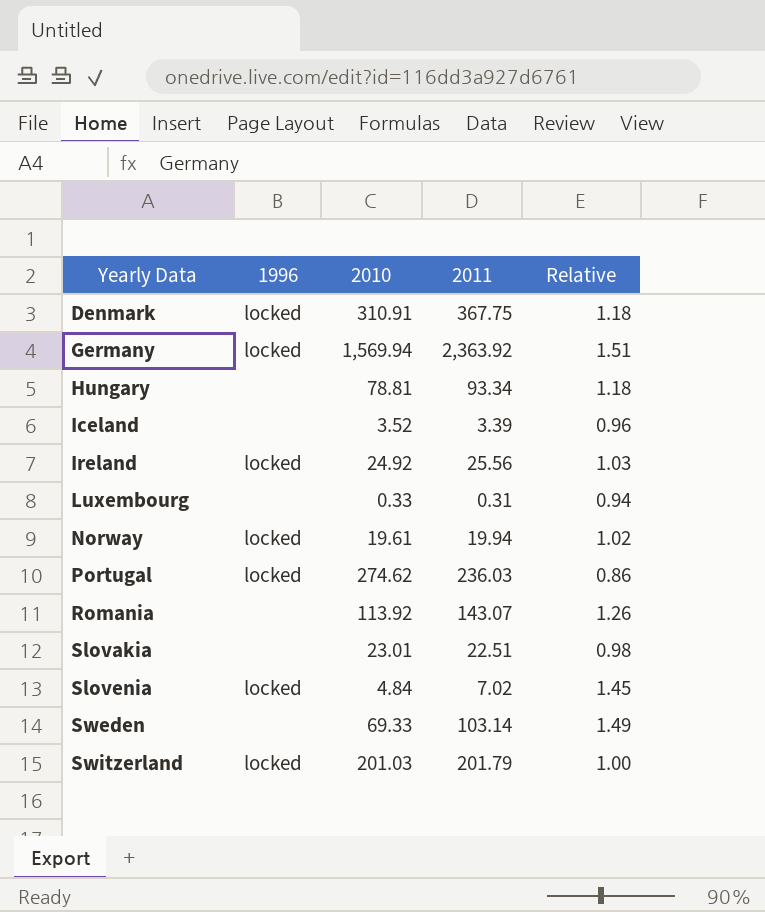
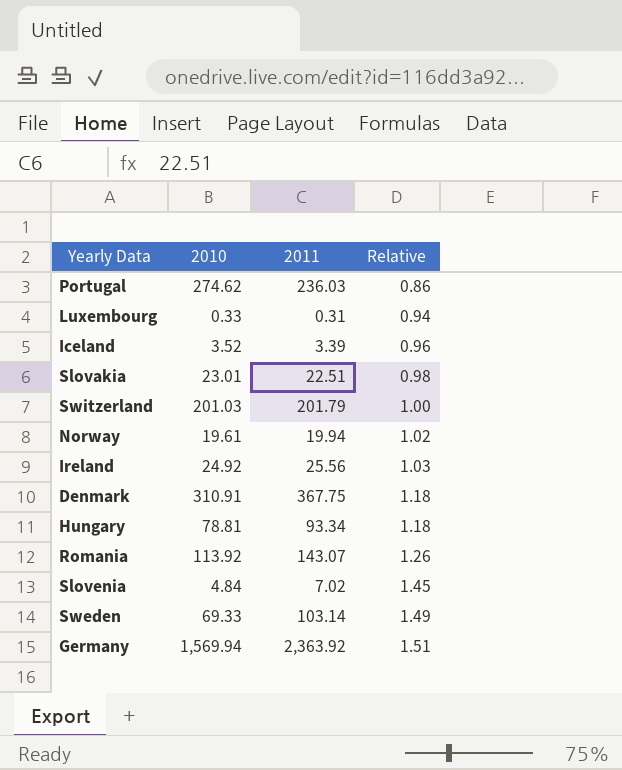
row order: Yearly Data ascending -> Relative ascending
column 1996 | position: 2 -> none

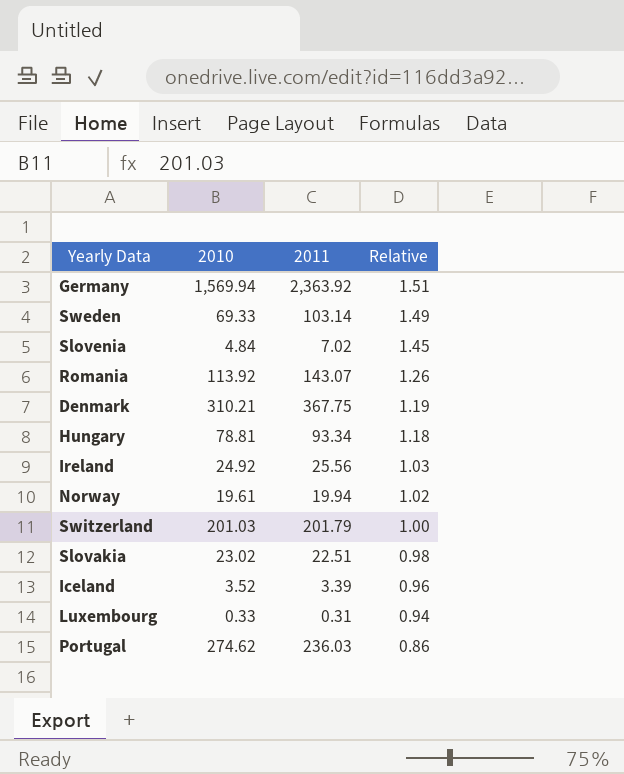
row order: Relative ascending -> Relative descending
Denmark | 2010: 310.91 -> 310.21
Denmark | Relative: 1.18 -> 1.19
Slovakia | 2010: 23.01 -> 23.02

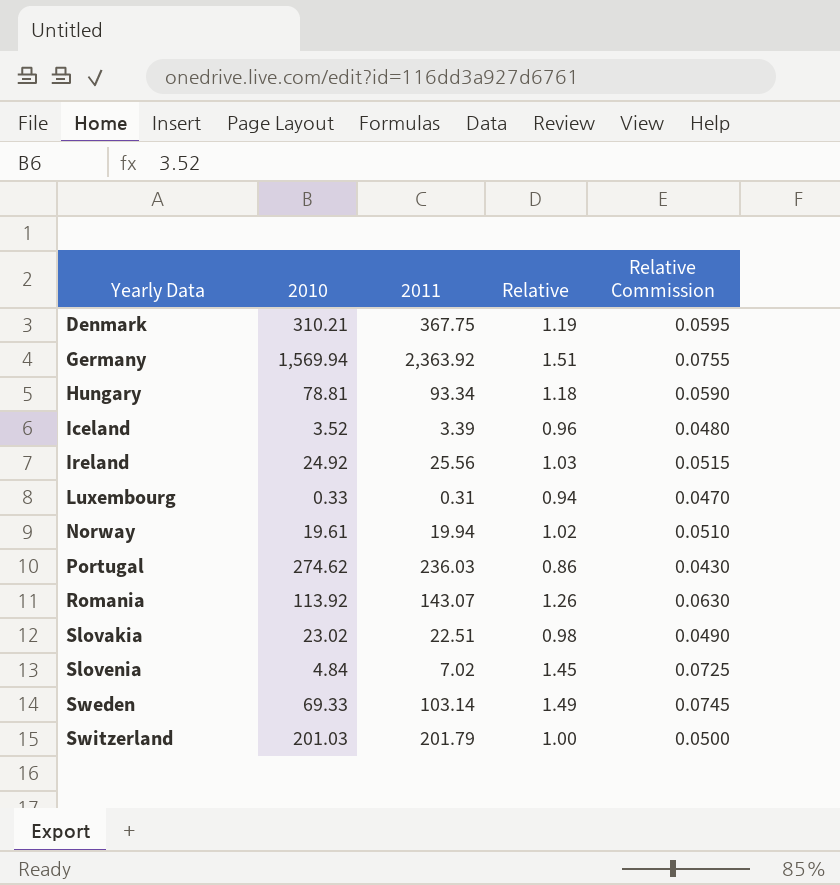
row order: Relative descending -> Yearly Data ascending
column Relative Commission | formula: none -> [Relative] * 0.05

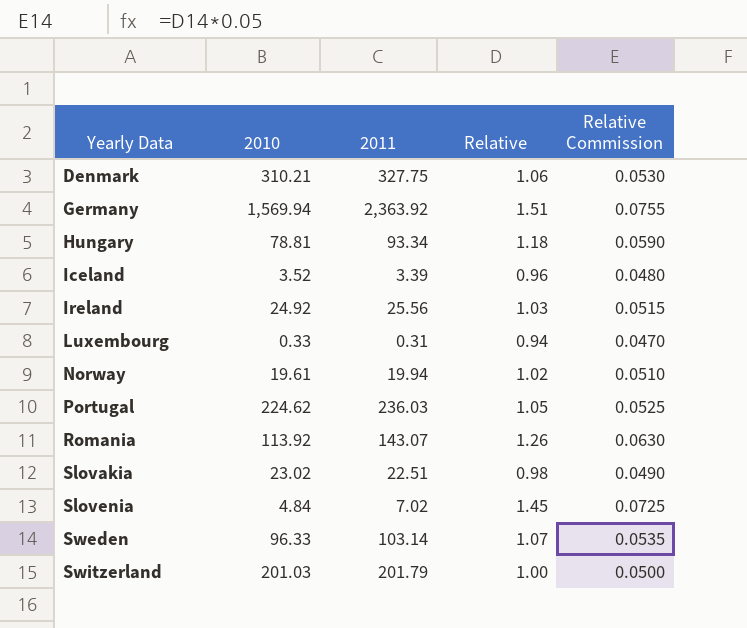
Denmark | 2011: 367.75 -> 327.75
Denmark | Relative: 1.19 -> 1.06
Denmark | Relative Commission: 0.0595 -> 0.0530
Portugal | 2010: 274.62 -> 224.62
Portugal | Relative: 0.86 -> 1.05
Portugal | Relative Commission: 0.0430 -> 0.0525
Sweden | 2010: 69.33 -> 96.33
Sweden | Relative: 1.49 -> 1.07
Sweden | Relative Commission: 0.0745 -> 0.0535

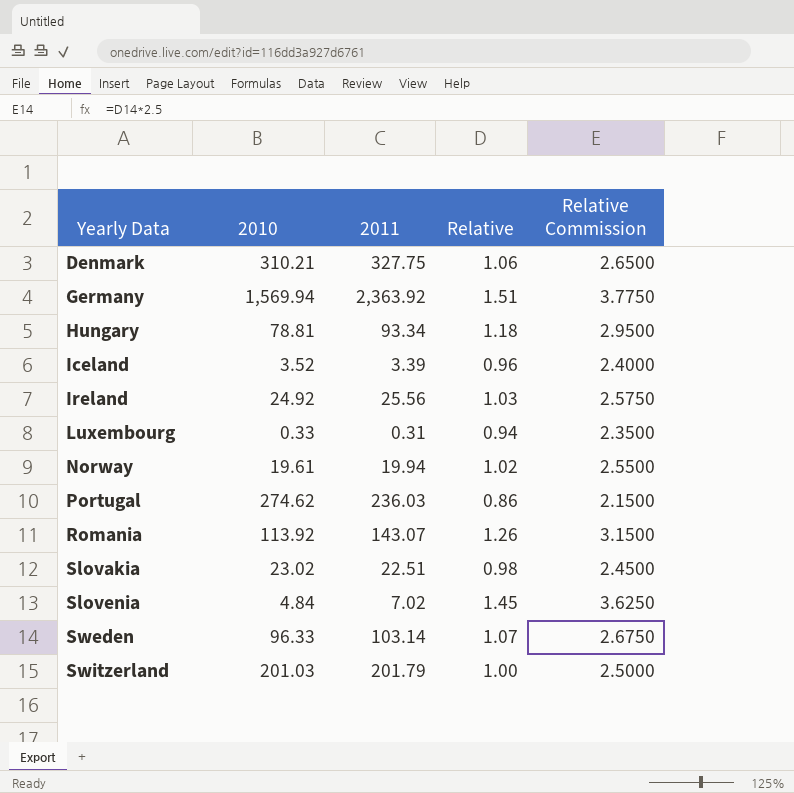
column Relative Commission | formula: [Relative] * 0.05 -> [Relative] * 2.5
Portugal | 2010: 224.62 -> 274.62
Portugal | Relative: 1.05 -> 0.86

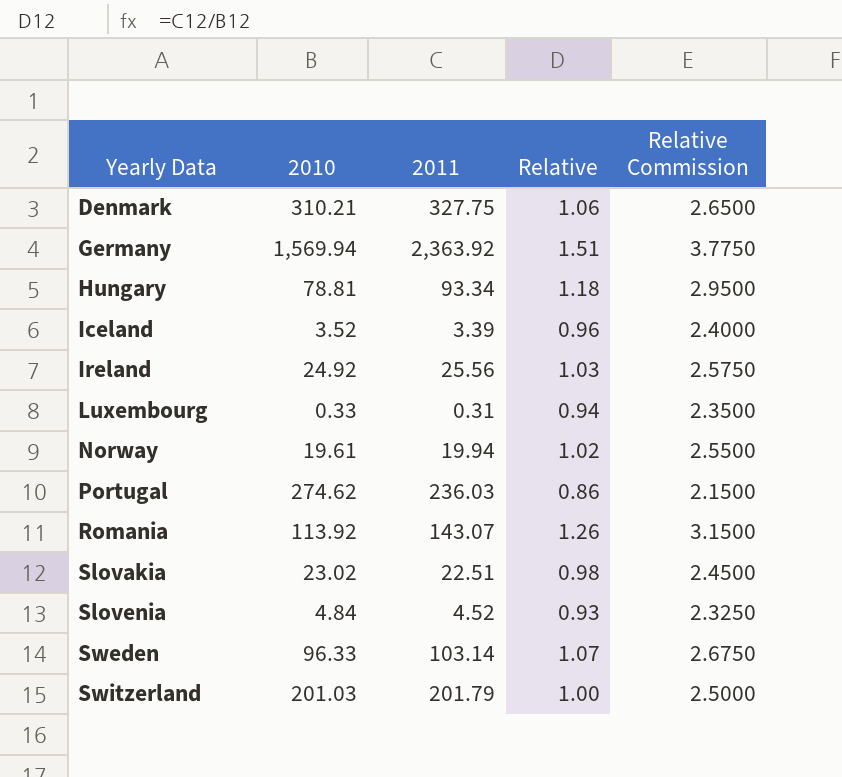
Slovenia | 2011: 7.02 -> 4.52
Slovenia | Relative: 1.45 -> 0.93
Slovenia | Relative Commission: 3.6250 -> 2.3250

